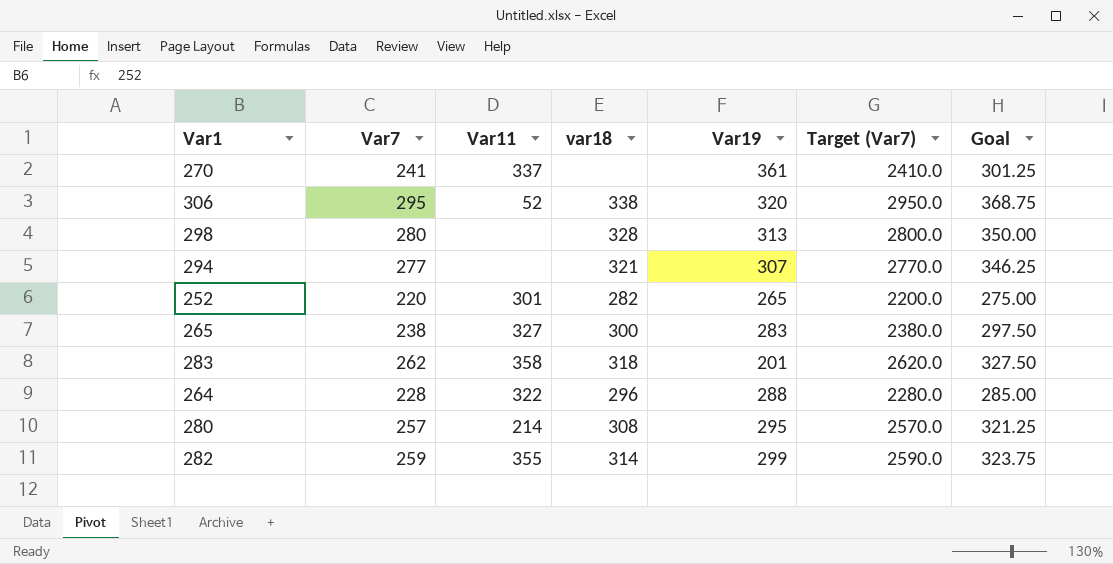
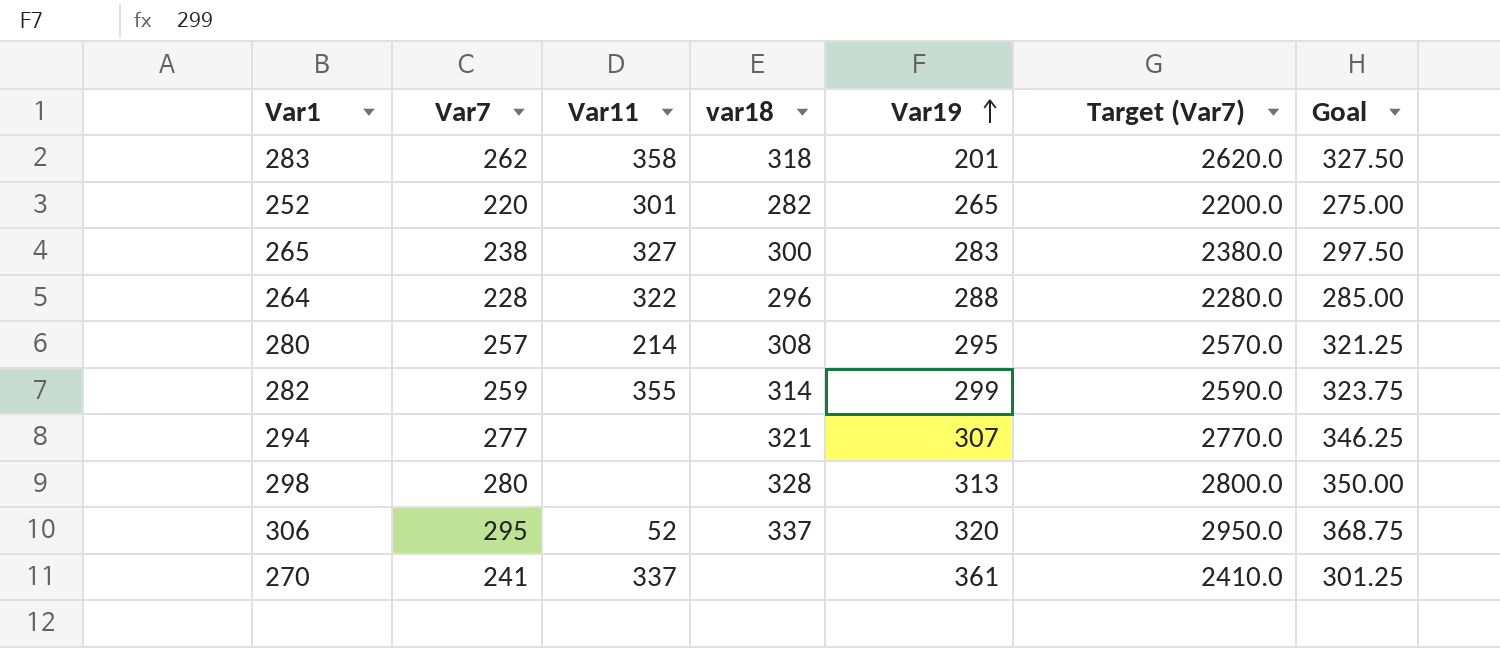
row order: none -> Var19 ascending
306 | var18: 338 -> 337

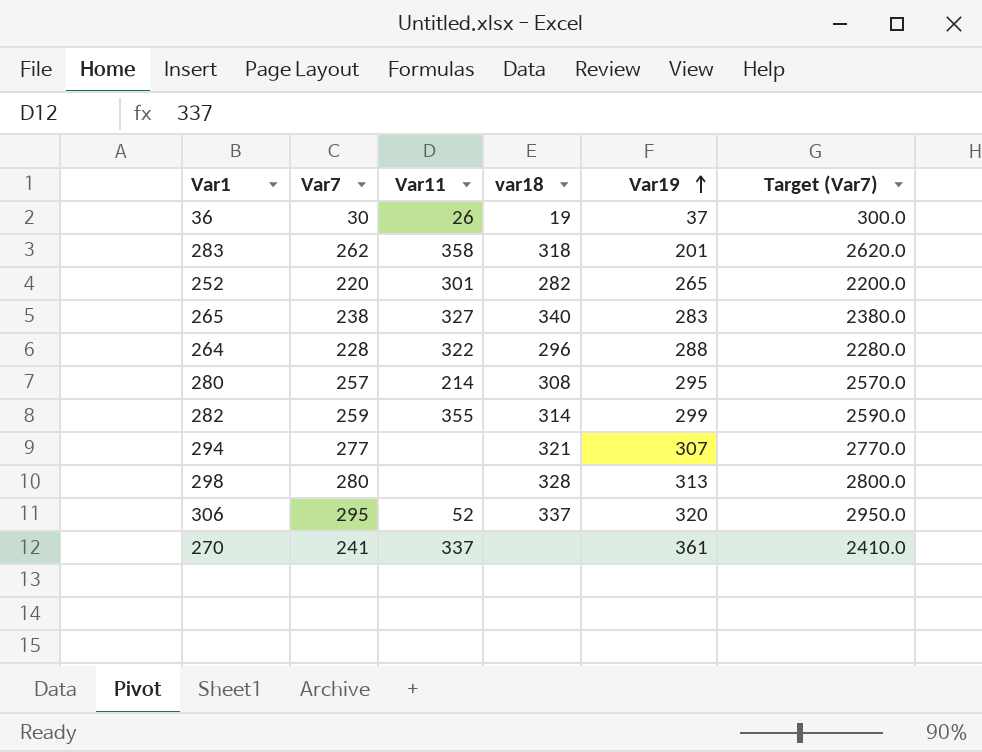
column Goal | formula: [Var7] * 1.25 -> none
row 36: none -> 30 | 26 | 19 | 37 | 300.0
265 | var18: 300 -> 340

